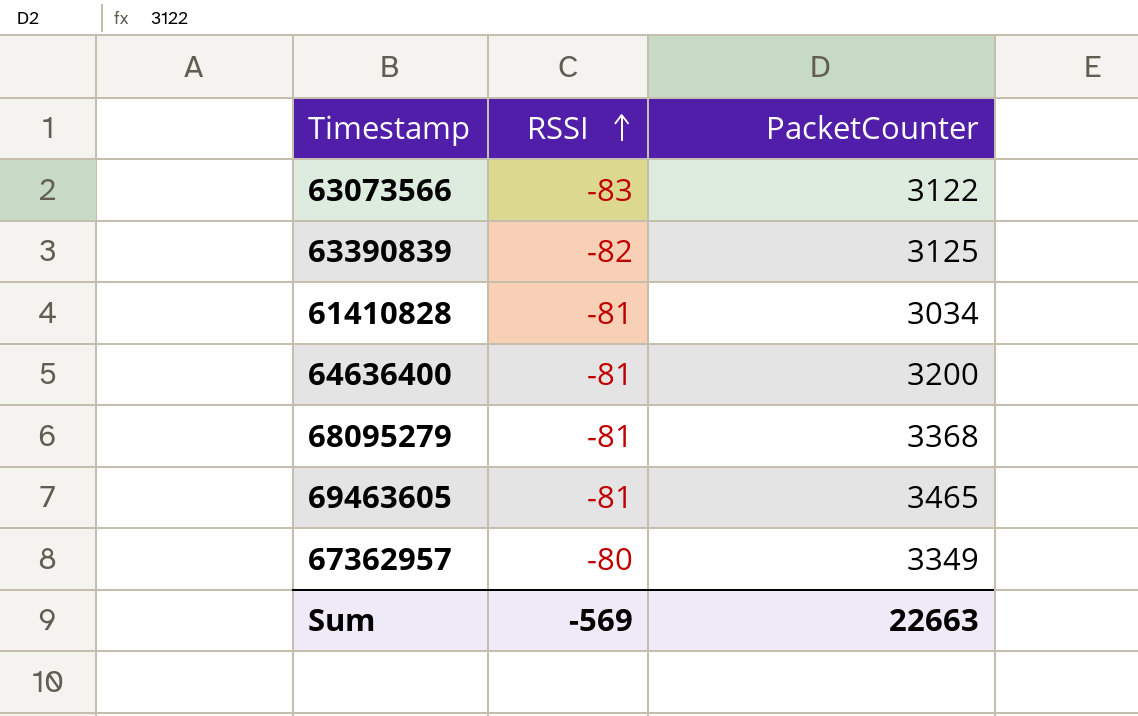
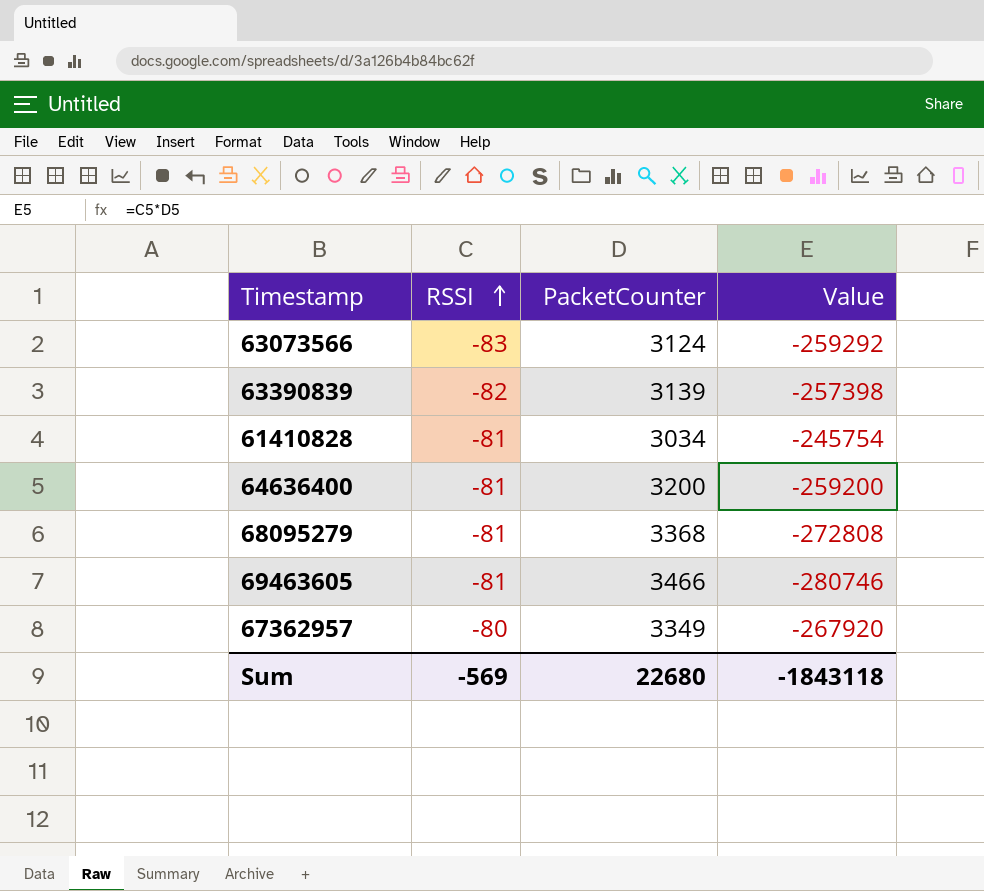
column Value | formula: none -> [RSSI] * [PacketCounter]
63073566 | PacketCounter: 3122 -> 3124
63390839 | PacketCounter: 3125 -> 3139
69463605 | PacketCounter: 3465 -> 3466
Sum | PacketCounter: 22663 -> 22680

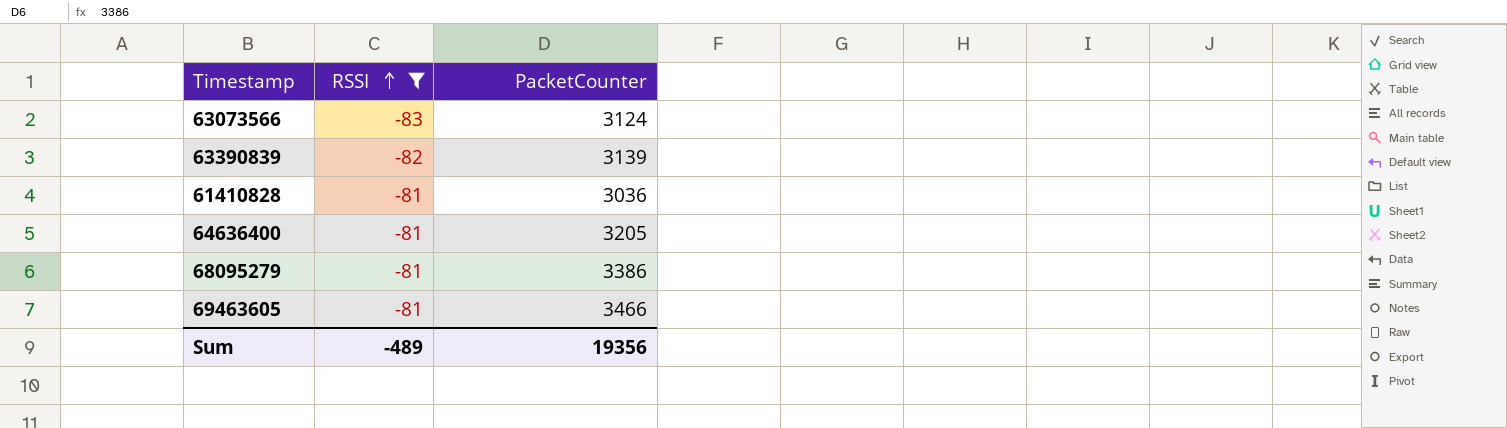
filter: none -> RSSI != -80
column Value | formula: [RSSI] * [PacketCounter] -> none
61410828 | PacketCounter: 3034 -> 3036
64636400 | PacketCounter: 3200 -> 3205
68095279 | PacketCounter: 3368 -> 3386
Sum | RSSI: -569 -> -489
Sum | PacketCounter: 22680 -> 19356

